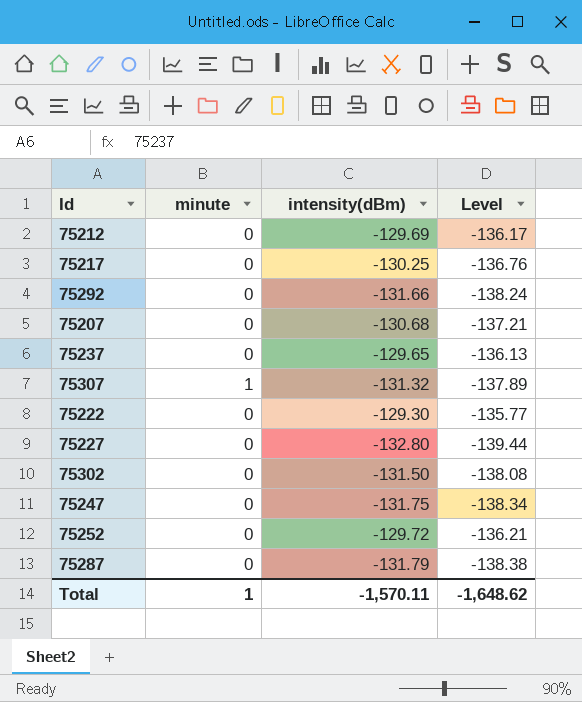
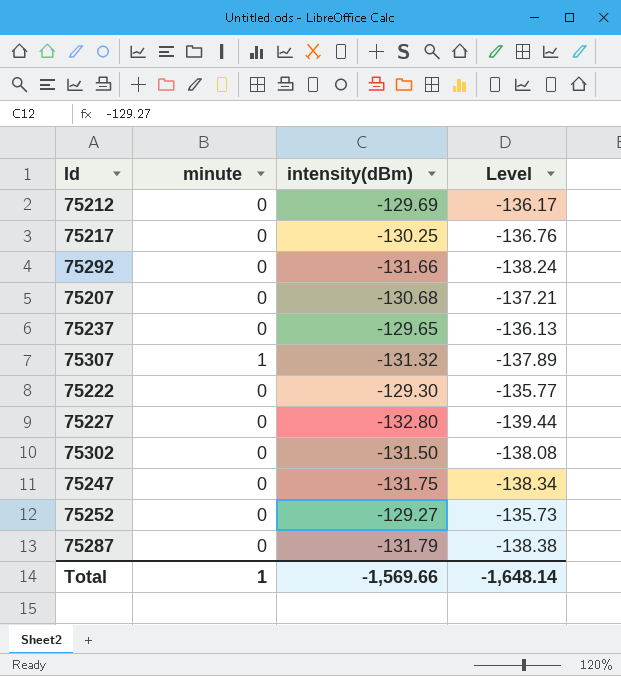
75252 | intensity(dBm): -129.72 -> -129.27
75252 | Level: -136.21 -> -135.73
Total | intensity(dBm): -1,570.11 -> -1,569.66
Total | Level: -1,648.62 -> -1,648.14

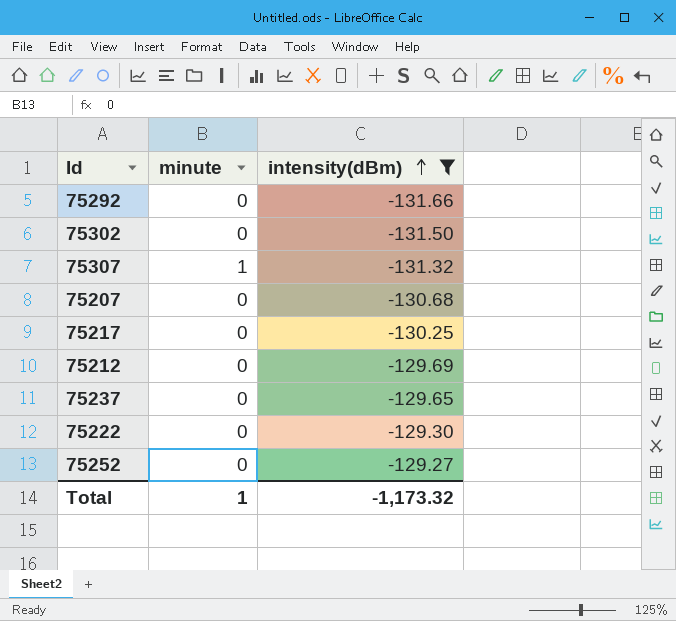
filter: none -> intensity(dBm) >= -131.66
row order: none -> intensity(dBm) ascending
column Level | formula: [intensity(dBm)] * 1.05 -> none
Total | intensity(dBm): -1,569.66 -> -1,173.32

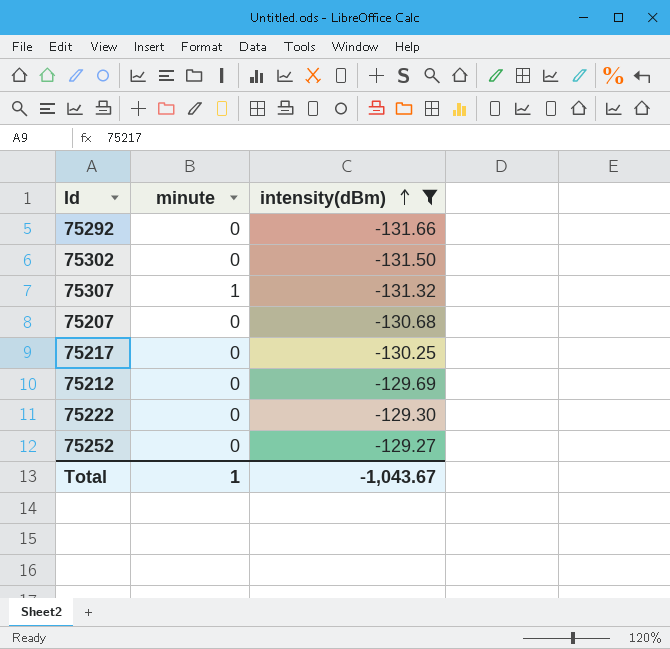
row 75237: 0 | -129.65 -> none
Total | intensity(dBm): -1,173.32 -> -1,043.67

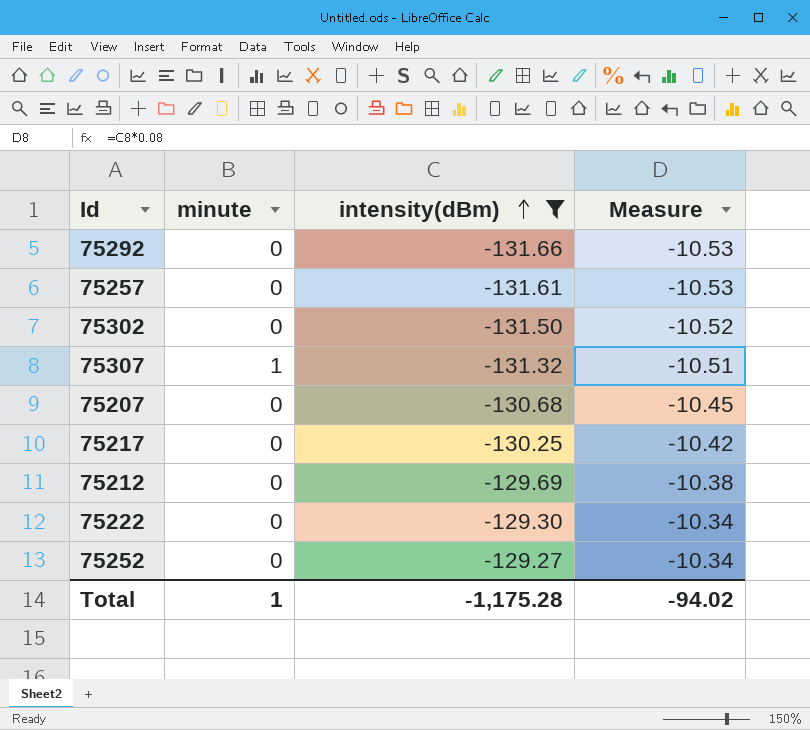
column Measure | formula: none -> [intensity(dBm)] * 0.08
row 75257: none -> 0 | -131.61 | -10.53
Total | intensity(dBm): -1,043.67 -> -1,175.28

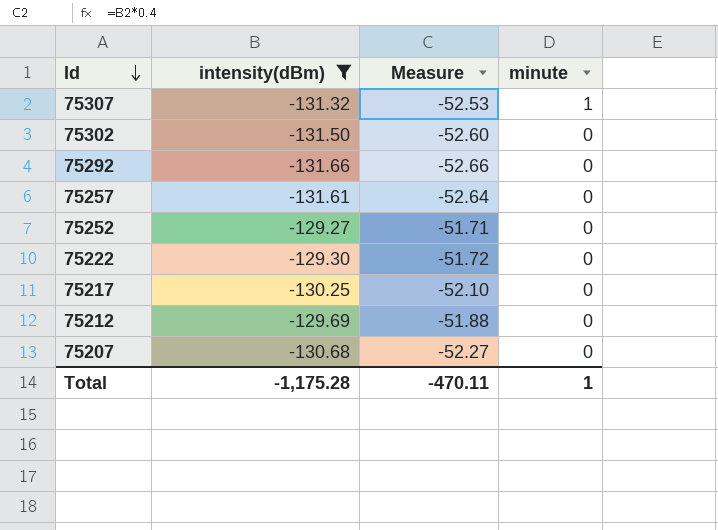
row order: intensity(dBm) ascending -> Id descending
column Measure | formula: [intensity(dBm)] * 0.08 -> [intensity(dBm)] * 0.4
column minute | position: 2 -> 4
Total | Measure: -94.02 -> -470.11

